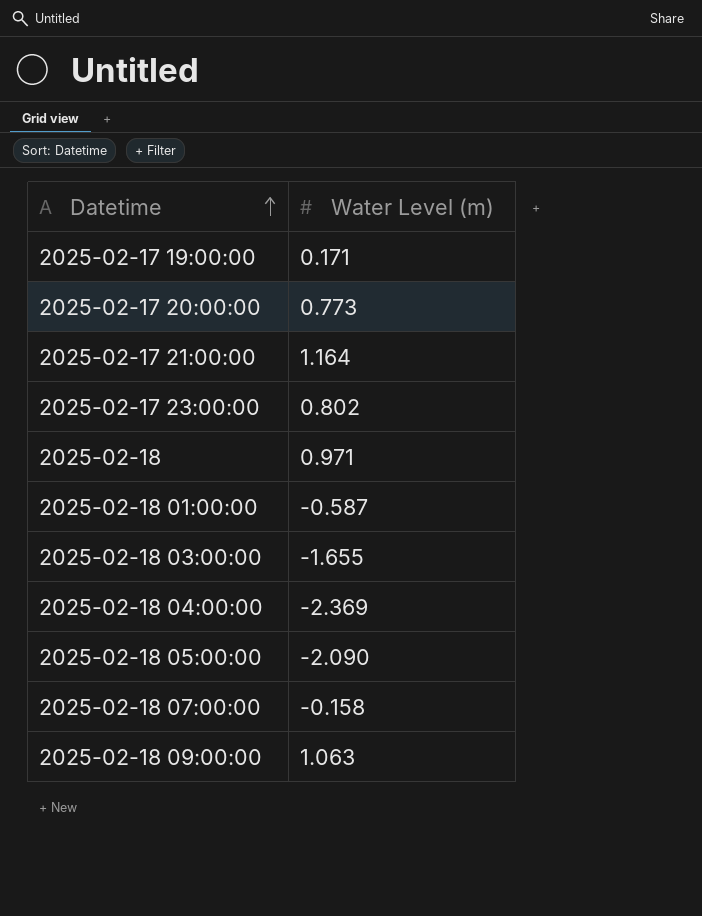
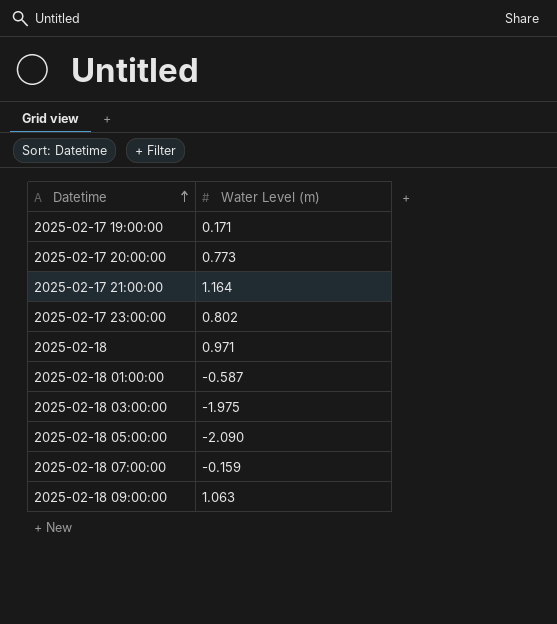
row 2025-02-18 04:00:00: -2.369 -> none
2025-02-18 03:00:00 | Water Level (m): -1.655 -> -1.975
2025-02-18 07:00:00 | Water Level (m): -0.158 -> -0.159

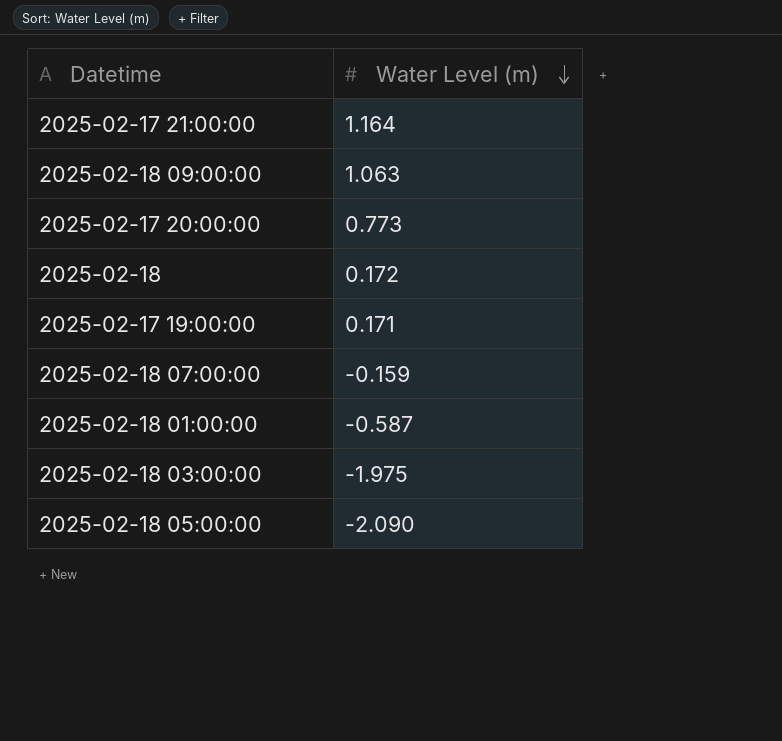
row order: Datetime ascending -> Water Level (m) descending
row 2025-02-17 23:00:00: 0.802 -> none
2025-02-18 | Water Level (m): 0.971 -> 0.172

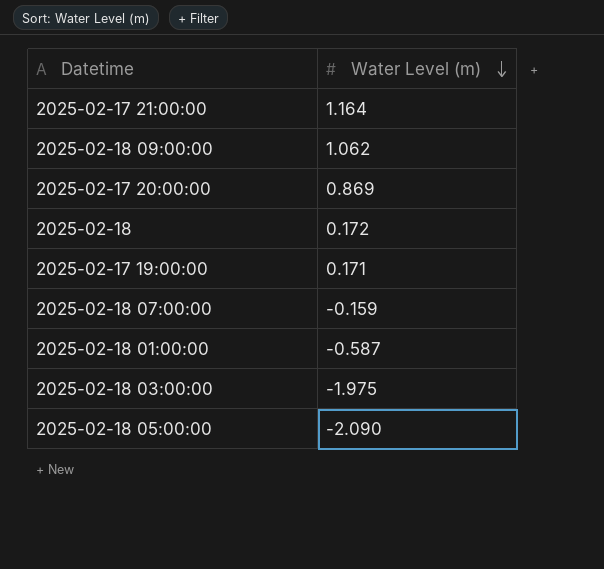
2025-02-18 09:00:00 | Water Level (m): 1.063 -> 1.062
2025-02-17 20:00:00 | Water Level (m): 0.773 -> 0.869

